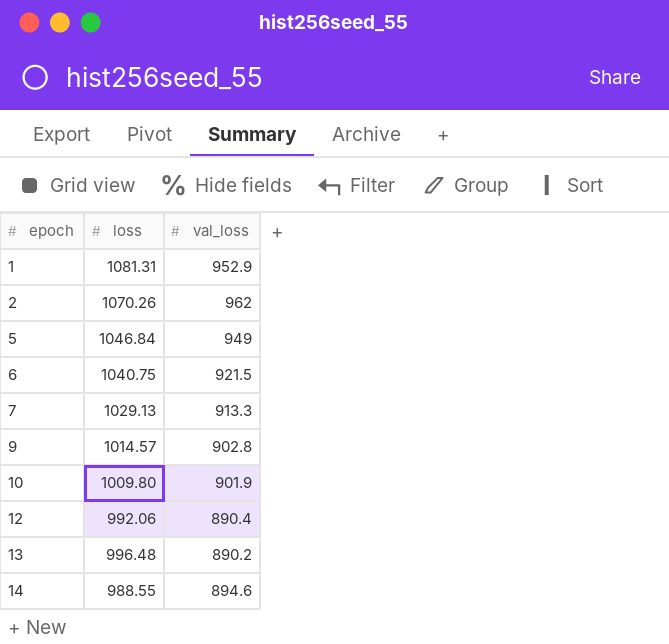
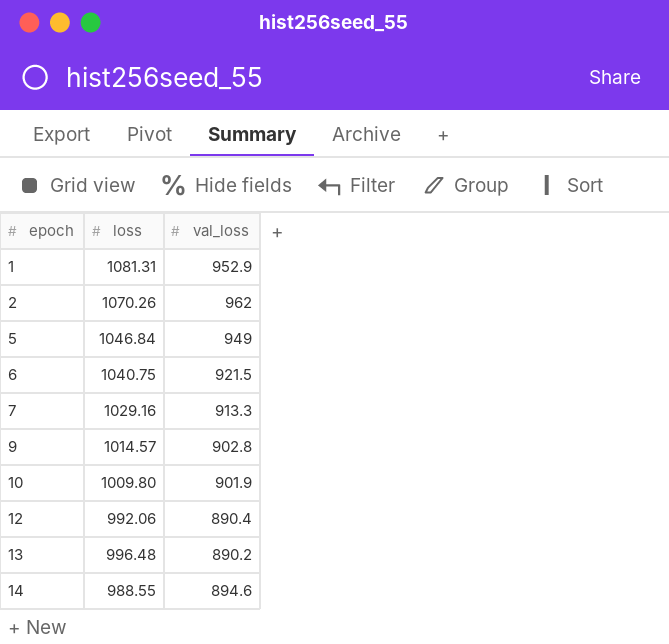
7 | loss: 1029.13 -> 1029.16

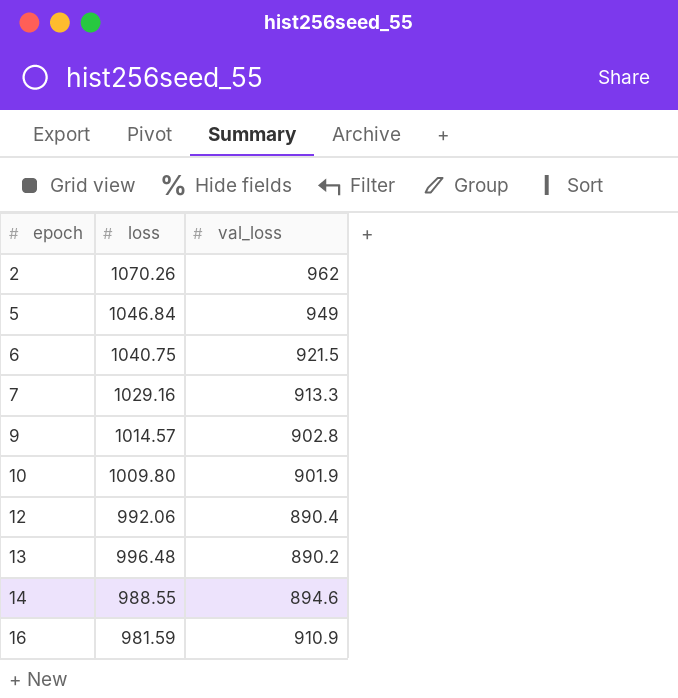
row 1: 1081.31 | 952.9 -> none
row 16: none -> 981.59 | 910.9

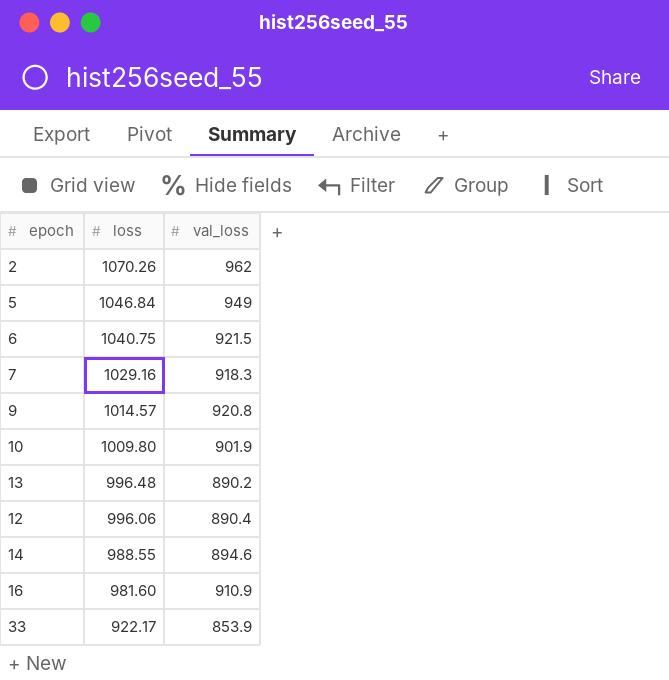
row order: epoch ascending -> loss descending
7 | val_loss: 913.3 -> 918.3
9 | val_loss: 902.8 -> 920.8
12 | loss: 992.06 -> 996.06
16 | loss: 981.59 -> 981.60
row 33: none -> 922.17 | 853.9

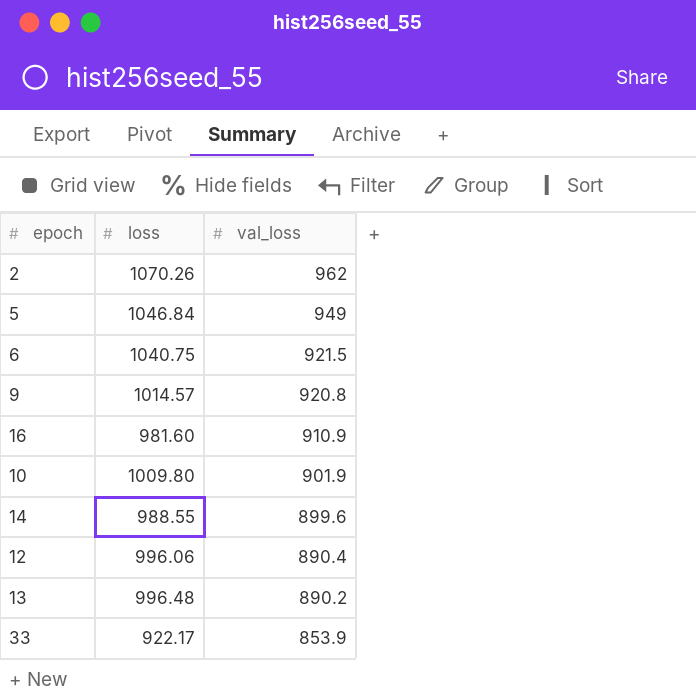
row order: loss descending -> val_loss descending
row 7: 1029.16 | 918.3 -> none
14 | val_loss: 894.6 -> 899.6

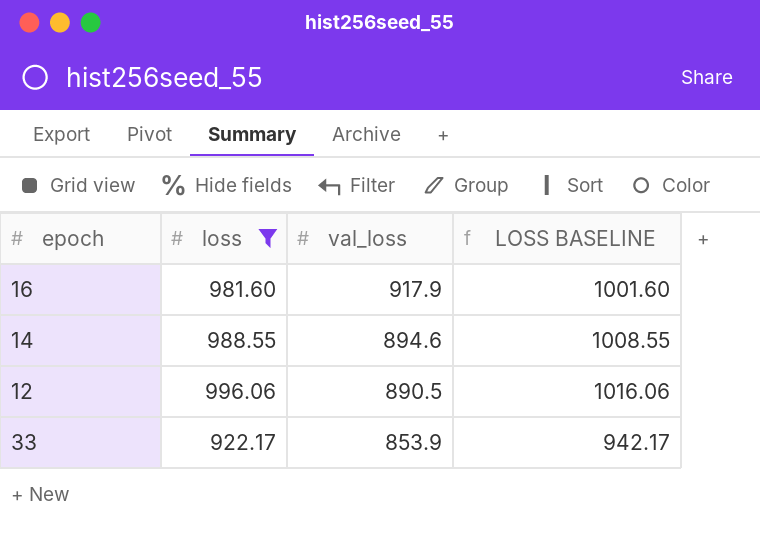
filter: none -> loss <= 996.06
column LOSS BASELINE | formula: none -> [loss] + 20
16 | val_loss: 910.9 -> 917.9
14 | val_loss: 899.6 -> 894.6
12 | val_loss: 890.4 -> 890.5

